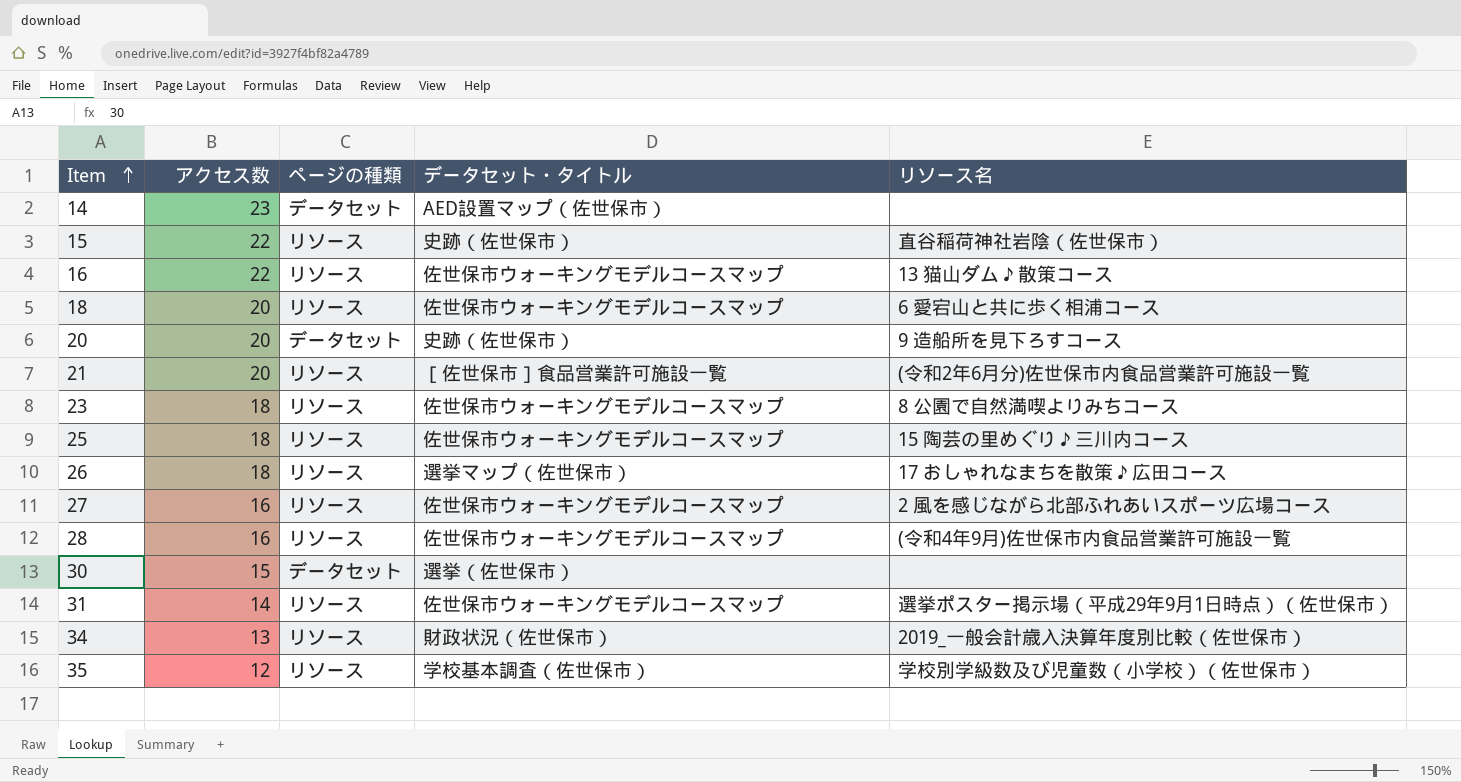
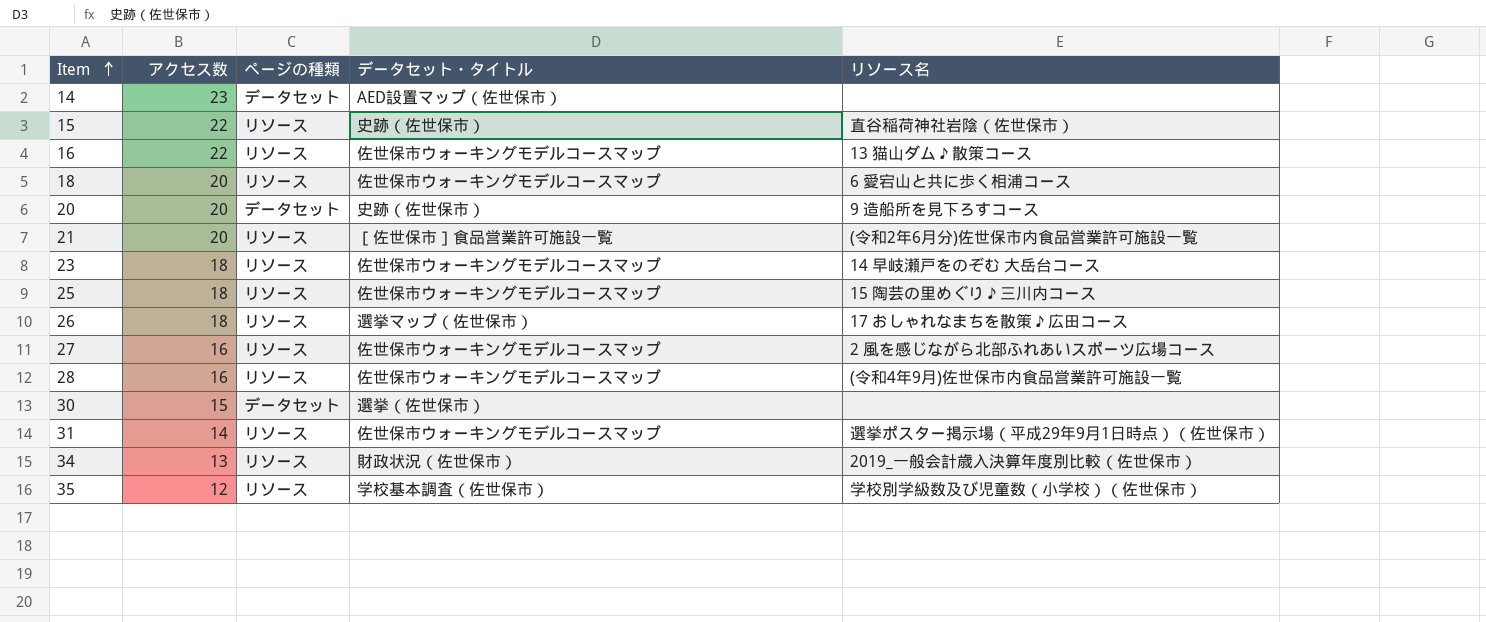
23 | リソース名: 8 公園で自然満喫よりみちコース -> 14 早岐瀬戸をのぞむ 大岳台コース

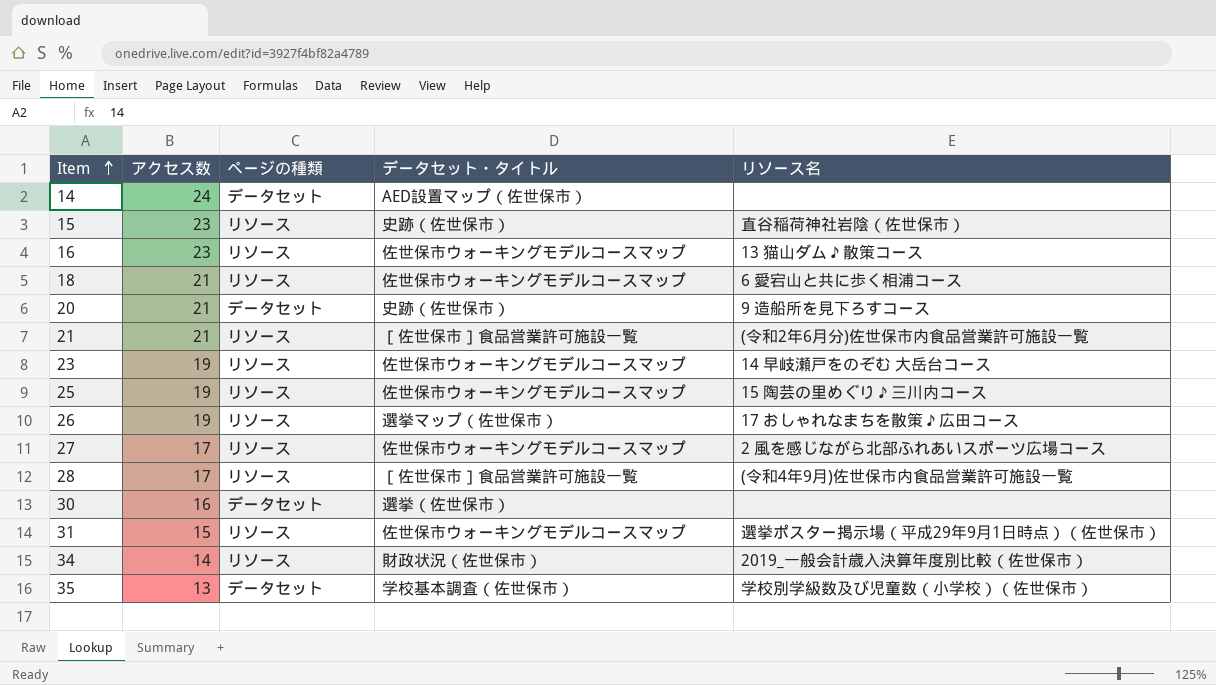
14 | アクセス数: 23 -> 24
15 | アクセス数: 22 -> 23
16 | アクセス数: 22 -> 23
18 | アクセス数: 20 -> 21
20 | アクセス数: 20 -> 21
21 | アクセス数: 20 -> 21
23 | アクセス数: 18 -> 19
25 | アクセス数: 18 -> 19
26 | アクセス数: 18 -> 19
27 | アクセス数: 16 -> 17
28 | アクセス数: 16 -> 17
28 | データセット・タイトル: 佐世保市ウォーキングモデルコースマップ -> ［佐世保市］食品営業許可施設一覧
30 | アクセス数: 15 -> 16
31 | アクセス数: 14 -> 15
34 | アクセス数: 13 -> 14
35 | アクセス数: 12 -> 13
35 | ページの種類: リソース -> データセット

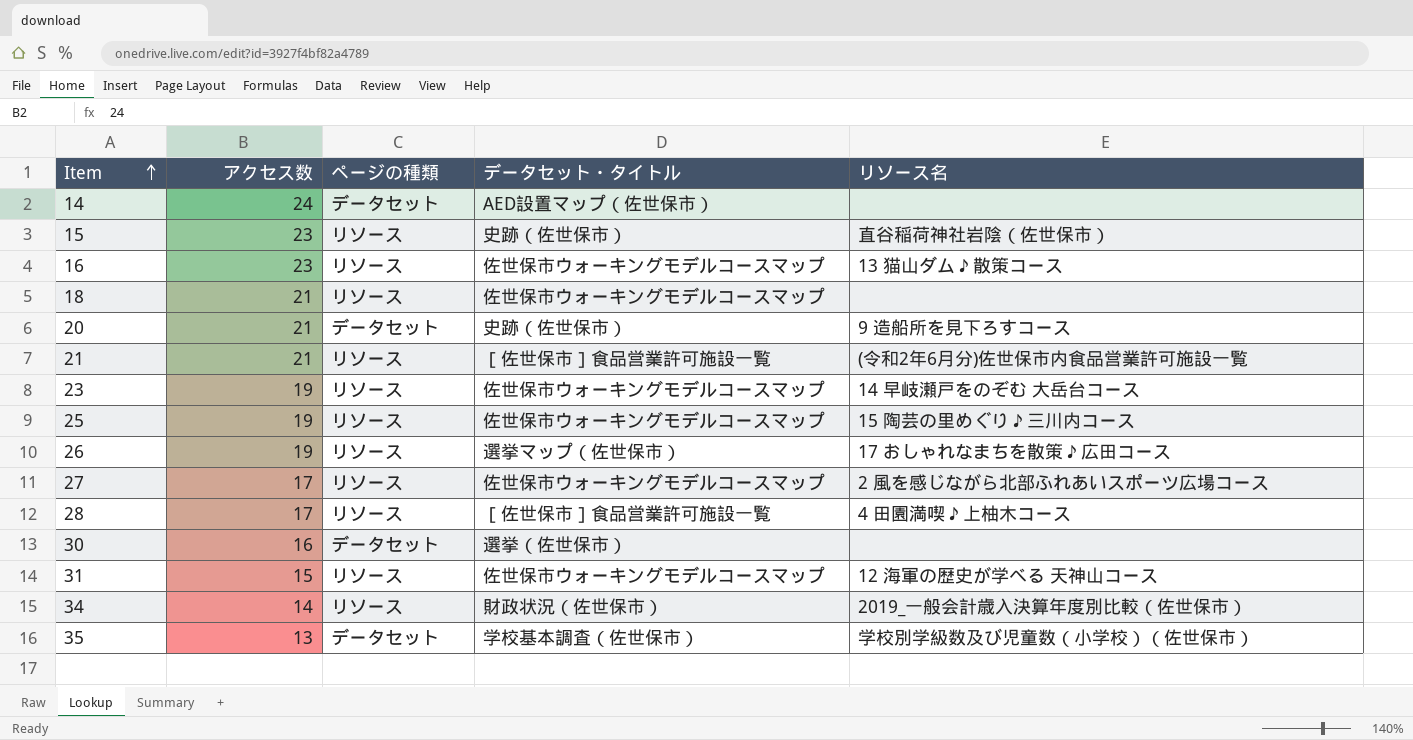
18 | リソース名: 6 愛宕山と共に歩く相浦コース -> none
28 | リソース名: (令和4年9月)佐世保市内食品営業許可施設一覧 -> 4 田園満喫♪上柚木コース
31 | リソース名: 選挙ポスター掲示場（平成29年9月1日時点）（佐世保市） -> 12 海軍の歴史が学べる 天神山コース

